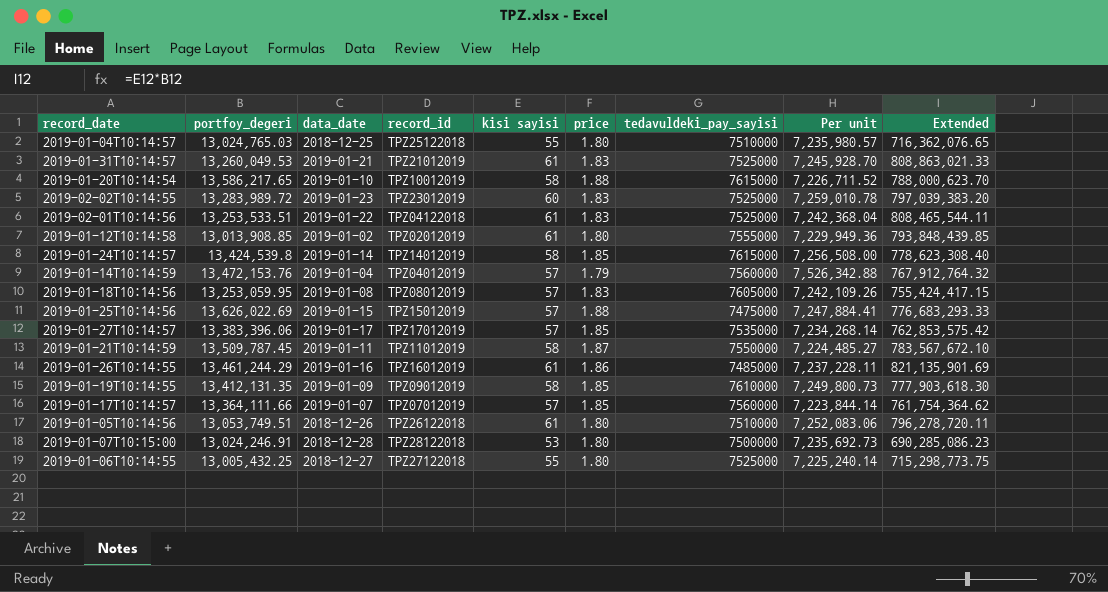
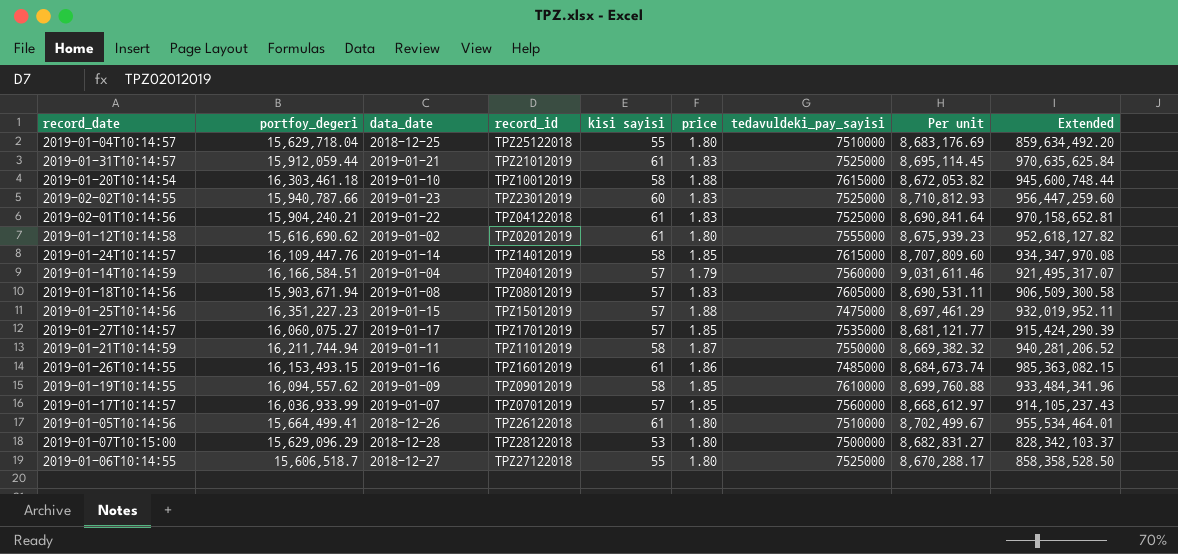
2019-01-04T10:14:57 | portfoy_degeri: 13,024,765.03 -> 15,629,718.04
2019-01-04T10:14:57 | Per unit: 7,235,980.57 -> 8,683,176.69
2019-01-04T10:14:57 | Extended: 716,362,076.65 -> 859,634,492.20
2019-01-31T10:14:57 | portfoy_degeri: 13,260,049.53 -> 15,912,059.44
2019-01-31T10:14:57 | Per unit: 7,245,928.70 -> 8,695,114.45
2019-01-31T10:14:57 | Extended: 808,863,021.33 -> 970,635,625.84
2019-01-20T10:14:54 | portfoy_degeri: 13,586,217.65 -> 16,303,461.18
2019-01-20T10:14:54 | Per unit: 7,226,711.52 -> 8,672,053.82
2019-01-20T10:14:54 | Extended: 788,000,623.70 -> 945,600,748.44
2019-02-02T10:14:55 | portfoy_degeri: 13,283,989.72 -> 15,940,787.66
2019-02-02T10:14:55 | Per unit: 7,259,010.78 -> 8,710,812.93
2019-02-02T10:14:55 | Extended: 797,039,383.20 -> 956,447,259.60
2019-02-01T10:14:56 | portfoy_degeri: 13,253,533.51 -> 15,904,240.21
2019-02-01T10:14:56 | Per unit: 7,242,368.04 -> 8,690,841.64
2019-02-01T10:14:56 | Extended: 808,465,544.11 -> 970,158,652.81
2019-01-12T10:14:58 | portfoy_degeri: 13,013,908.85 -> 15,616,690.62
2019-01-12T10:14:58 | Per unit: 7,229,949.36 -> 8,675,939.23
2019-01-12T10:14:58 | Extended: 793,848,439.85 -> 952,618,127.82
2019-01-24T10:14:57 | portfoy_degeri: 13,424,539.8 -> 16,109,447.76
2019-01-24T10:14:57 | Per unit: 7,256,508.00 -> 8,707,809.60
2019-01-24T10:14:57 | Extended: 778,623,308.40 -> 934,347,970.08
2019-01-14T10:14:59 | portfoy_degeri: 13,472,153.76 -> 16,166,584.51
2019-01-14T10:14:59 | Per unit: 7,526,342.88 -> 9,031,611.46
2019-01-14T10:14:59 | Extended: 767,912,764.32 -> 921,495,317.07
2019-01-18T10:14:56 | portfoy_degeri: 13,253,059.95 -> 15,903,671.94
2019-01-18T10:14:56 | Per unit: 7,242,109.26 -> 8,690,531.11
2019-01-18T10:14:56 | Extended: 755,424,417.15 -> 906,509,300.58
2019-01-25T10:14:56 | portfoy_degeri: 13,626,022.69 -> 16,351,227.23
2019-01-25T10:14:56 | Per unit: 7,247,884.41 -> 8,697,461.29
2019-01-25T10:14:56 | Extended: 776,683,293.33 -> 932,019,952.11
2019-01-27T10:14:57 | portfoy_degeri: 13,383,396.06 -> 16,060,075.27
2019-01-27T10:14:57 | Per unit: 7,234,268.14 -> 8,681,121.77
2019-01-27T10:14:57 | Extended: 762,853,575.42 -> 915,424,290.39
2019-01-21T10:14:59 | portfoy_degeri: 13,509,787.45 -> 16,211,744.94
2019-01-21T10:14:59 | Per unit: 7,224,485.27 -> 8,669,382.32
2019-01-21T10:14:59 | Extended: 783,567,672.10 -> 940,281,206.52
2019-01-26T10:14:55 | portfoy_degeri: 13,461,244.29 -> 16,153,493.15
2019-01-26T10:14:55 | Per unit: 7,237,228.11 -> 8,684,673.74
2019-01-26T10:14:55 | Extended: 821,135,901.69 -> 985,363,082.15
2019-01-19T10:14:55 | portfoy_degeri: 13,412,131.35 -> 16,094,557.62
2019-01-19T10:14:55 | Per unit: 7,249,800.73 -> 8,699,760.88
2019-01-19T10:14:55 | Extended: 777,903,618.30 -> 933,484,341.96
2019-01-17T10:14:57 | portfoy_degeri: 13,364,111.66 -> 16,036,933.99
2019-01-17T10:14:57 | Per unit: 7,223,844.14 -> 8,668,612.97
2019-01-17T10:14:57 | Extended: 761,754,364.62 -> 914,105,237.43
2019-01-05T10:14:56 | portfoy_degeri: 13,053,749.51 -> 15,664,499.41
2019-01-05T10:14:56 | Per unit: 7,252,083.06 -> 8,702,499.67
2019-01-05T10:14:56 | Extended: 796,278,720.11 -> 955,534,464.01
2019-01-07T10:15:00 | portfoy_degeri: 13,024,246.91 -> 15,629,096.29
2019-01-07T10:15:00 | Per unit: 7,235,692.73 -> 8,682,831.27
2019-01-07T10:15:00 | Extended: 690,285,086.23 -> 828,342,103.37
2019-01-06T10:14:55 | portfoy_degeri: 13,005,432.25 -> 15,606,518.7
2019-01-06T10:14:55 | Per unit: 7,225,240.14 -> 8,670,288.17
2019-01-06T10:14:55 | Extended: 715,298,773.75 -> 858,358,528.50

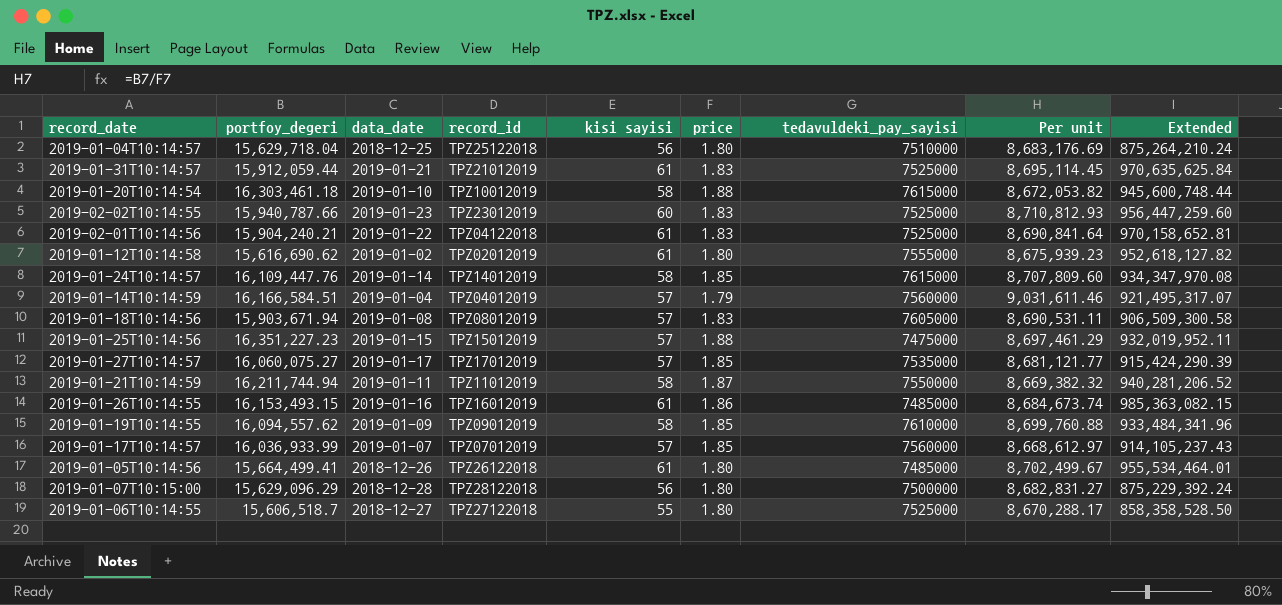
2019-01-04T10:14:57 | kisi sayisi: 55 -> 56
2019-01-04T10:14:57 | Extended: 859,634,492.20 -> 875,264,210.24
2019-01-05T10:14:56 | tedavuldeki_pay_sayisi: 7510000 -> 7485000
2019-01-07T10:15:00 | kisi sayisi: 53 -> 56
2019-01-07T10:15:00 | Extended: 828,342,103.37 -> 875,229,392.24

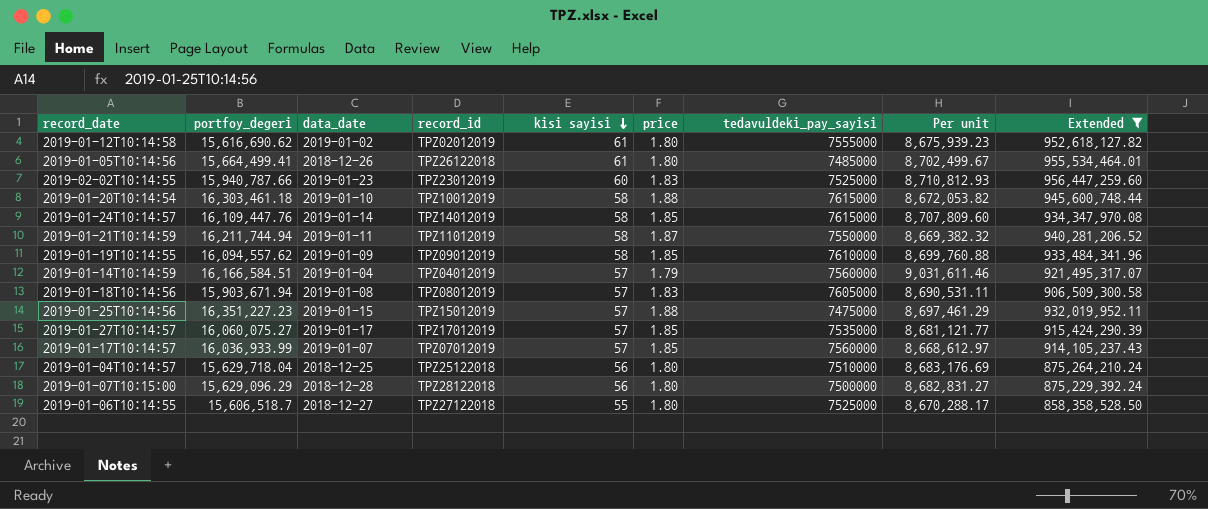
filter: none -> Extended <= 956,447,259.60
row order: none -> kisi sayisi descending

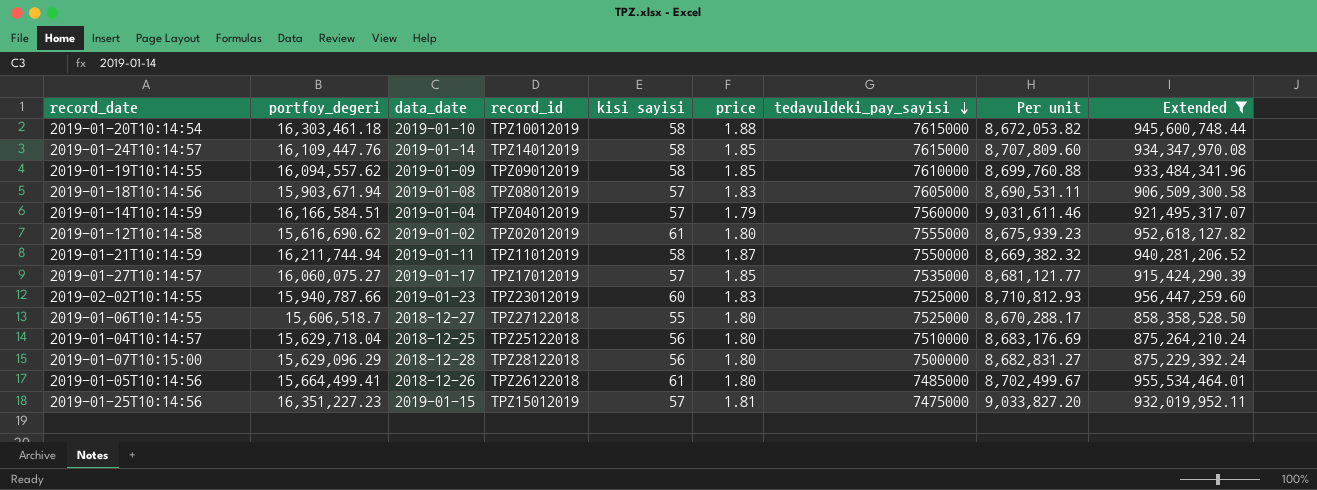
row order: kisi sayisi descending -> tedavuldeki_pay_sayisi descending
row 2019-01-17T10:14:57: 16,036,933.99 | 2019-01-07 | TPZ07012019 | 57 | 1.85 | 7560000 | 8,668,612.97 | 914,105,237.43 -> none
2019-01-25T10:14:56 | price: 1.88 -> 1.81
2019-01-25T10:14:56 | Per unit: 8,697,461.29 -> 9,033,827.20

